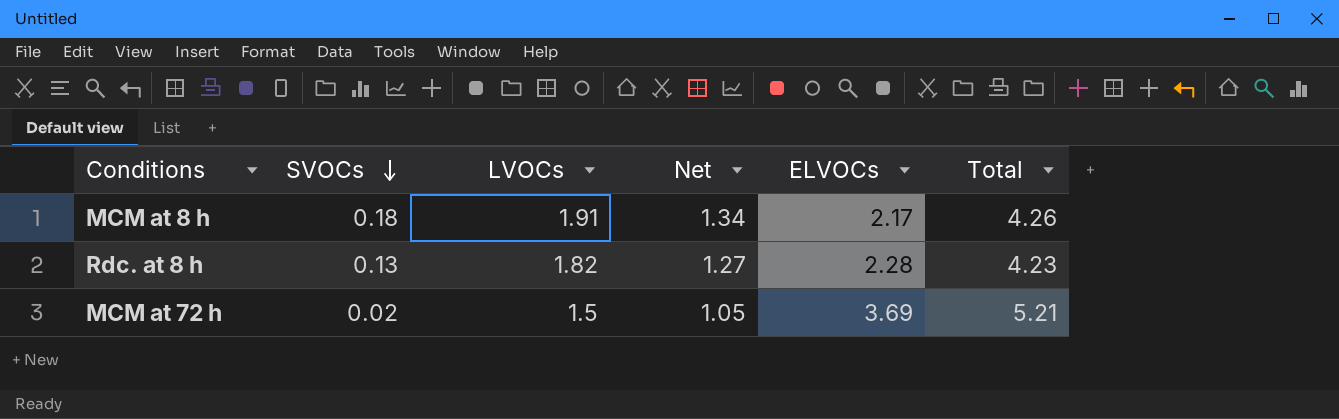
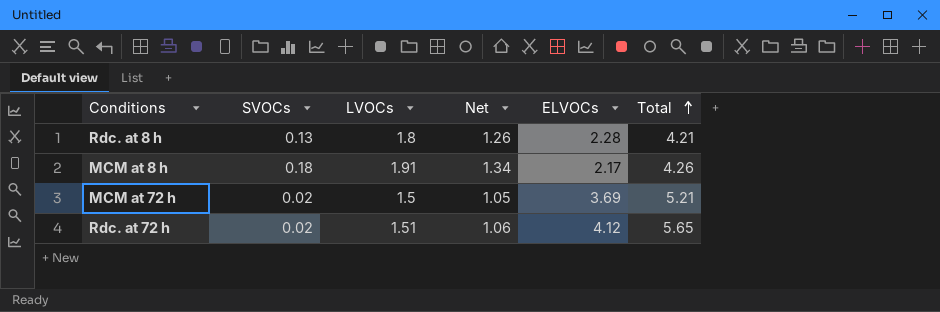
row order: SVOCs descending -> Total ascending
Rdc. at 8 h | LVOCs: 1.82 -> 1.8
Rdc. at 8 h | Net: 1.27 -> 1.26
Rdc. at 8 h | Total: 4.23 -> 4.21
row Rdc. at 72 h: none -> 0.02 | 1.51 | 1.06 | 4.12 | 5.65

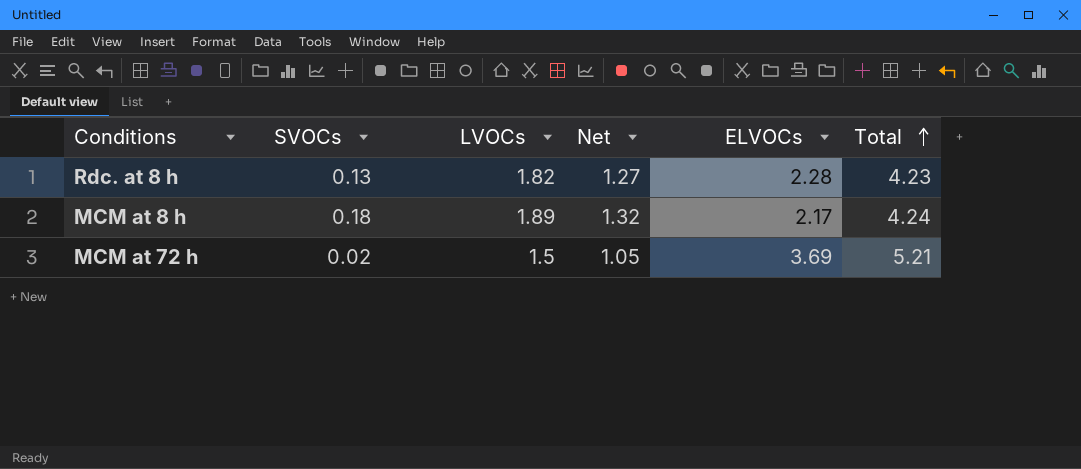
row Rdc. at 72 h: 0.02 | 1.51 | 1.06 | 4.12 | 5.65 -> none
Rdc. at 8 h | LVOCs: 1.8 -> 1.82
Rdc. at 8 h | Net: 1.26 -> 1.27
Rdc. at 8 h | Total: 4.21 -> 4.23
MCM at 8 h | LVOCs: 1.91 -> 1.89
MCM at 8 h | Net: 1.34 -> 1.32
MCM at 8 h | Total: 4.26 -> 4.24

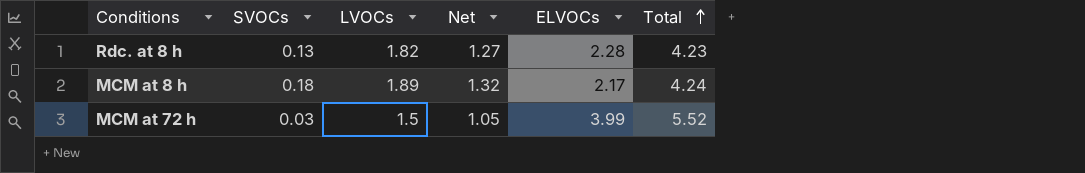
MCM at 72 h | SVOCs: 0.02 -> 0.03
MCM at 72 h | ELVOCs: 3.69 -> 3.99
MCM at 72 h | Total: 5.21 -> 5.52

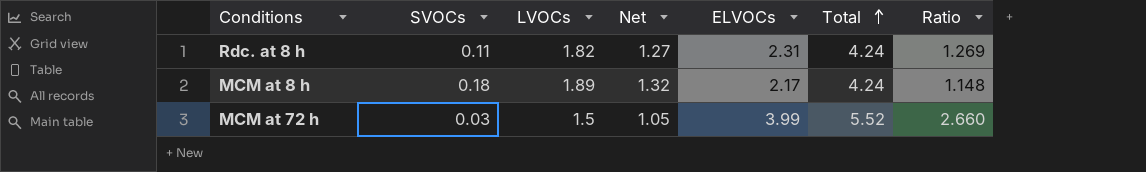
column Ratio | formula: none -> [ELVOCs] / [LVOCs]
Rdc. at 8 h | SVOCs: 0.13 -> 0.11
Rdc. at 8 h | ELVOCs: 2.28 -> 2.31
Rdc. at 8 h | Total: 4.23 -> 4.24

